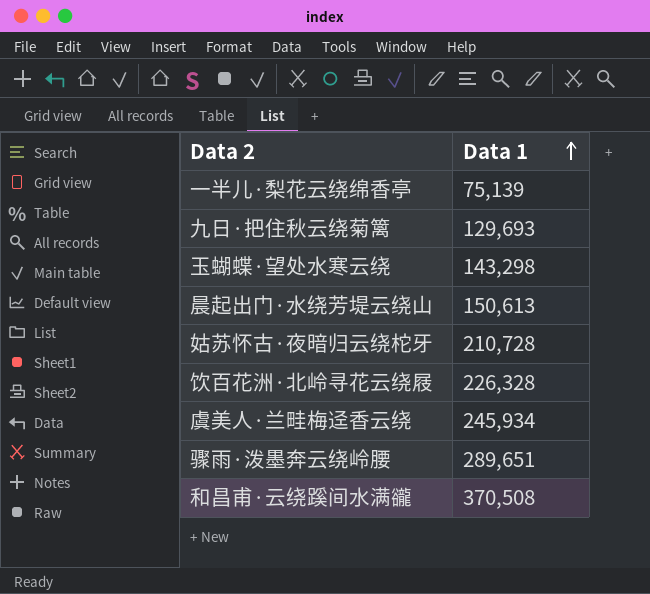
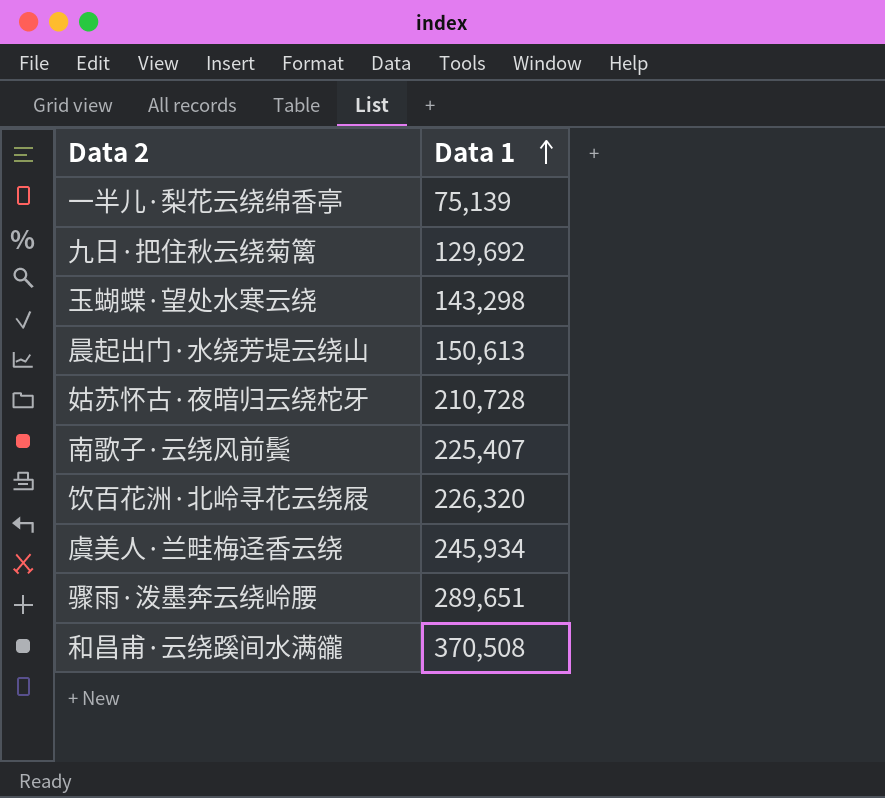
九日·把住秋云绕菊篱 | Data 1: 129,693 -> 129,692
row 南歌子·云绕风前鬓: none -> 225,407
饮百花洲·北岭寻花云绕屐 | Data 1: 226,328 -> 226,320

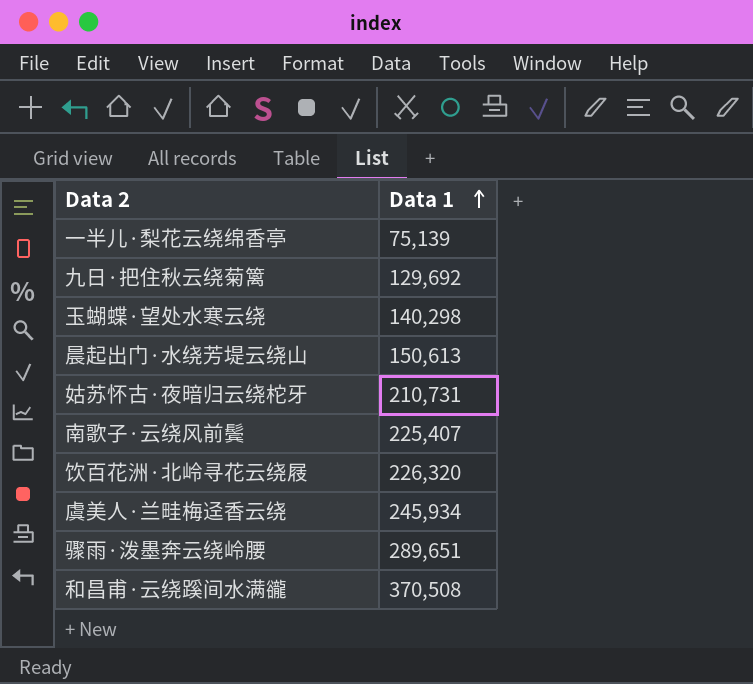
玉蝴蝶·望处水寒云绕 | Data 1: 143,298 -> 140,298
姑苏怀古·夜暗归云绕柁牙 | Data 1: 210,728 -> 210,731

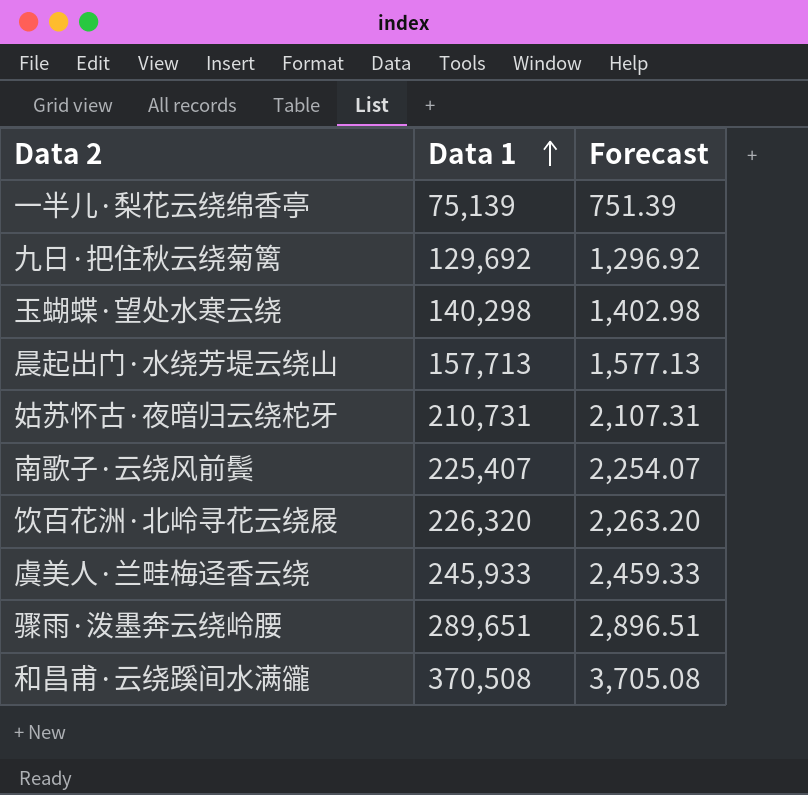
column Forecast | formula: none -> [Data 1] * 0.01
晨起出门·水绕芳堤云绕山 | Data 1: 150,613 -> 157,713
虞美人·兰畦梅迳香云绕 | Data 1: 245,934 -> 245,933

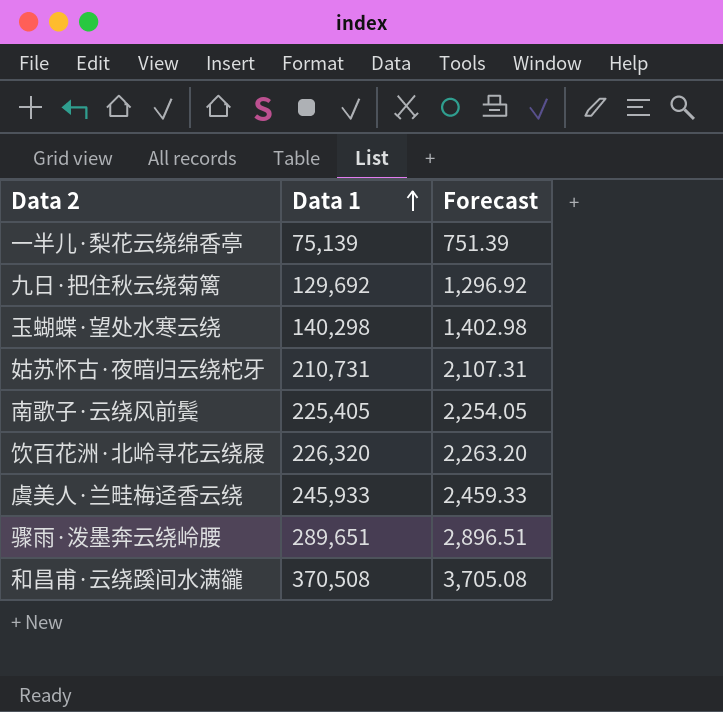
row 晨起出门·水绕芳堤云绕山: 157,713 | 1,577.13 -> none
南歌子·云绕风前鬓 | Data 1: 225,407 -> 225,405
南歌子·云绕风前鬓 | Forecast: 2,254.07 -> 2,254.05

